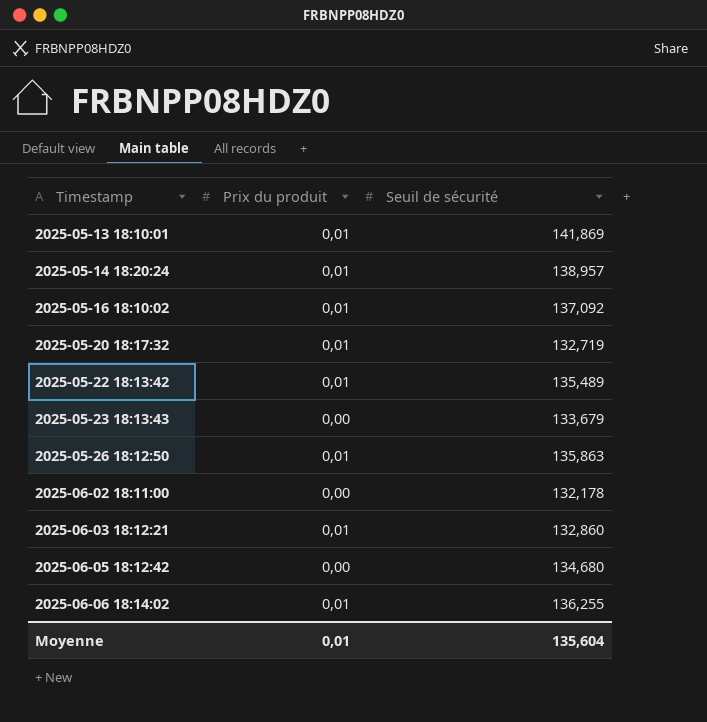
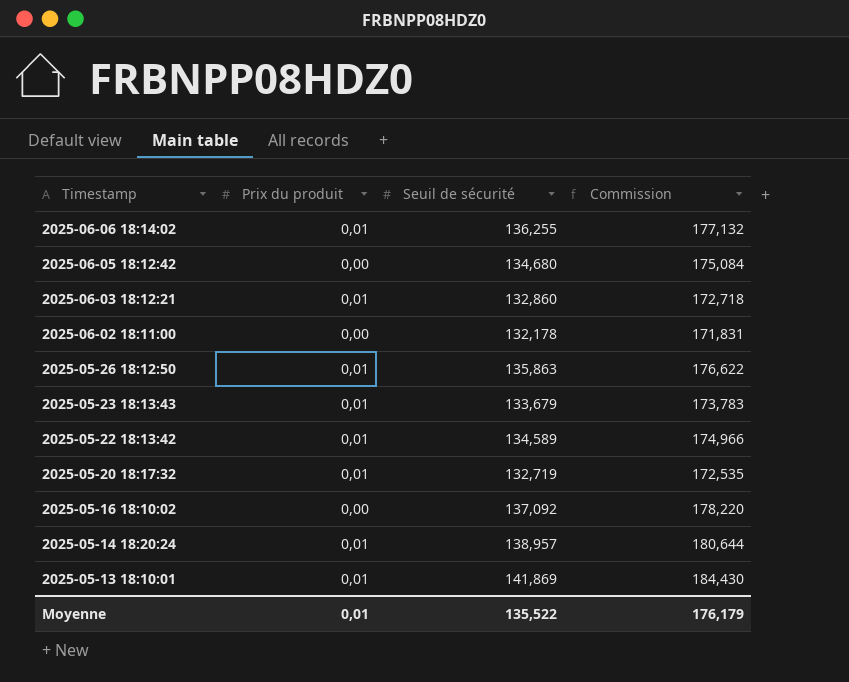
row order: Timestamp ascending -> Timestamp descending
column Commission | formula: none -> [Seuil de sécurité] * 1,3
2025-05-23 18:13:43 | Prix du produit: 0,00 -> 0,01
2025-05-22 18:13:42 | Seuil de sécurité: 135,489 -> 134,589
2025-05-16 18:10:02 | Prix du produit: 0,01 -> 0,00
Moyenne | Seuil de sécurité: 135,604 -> 135,522

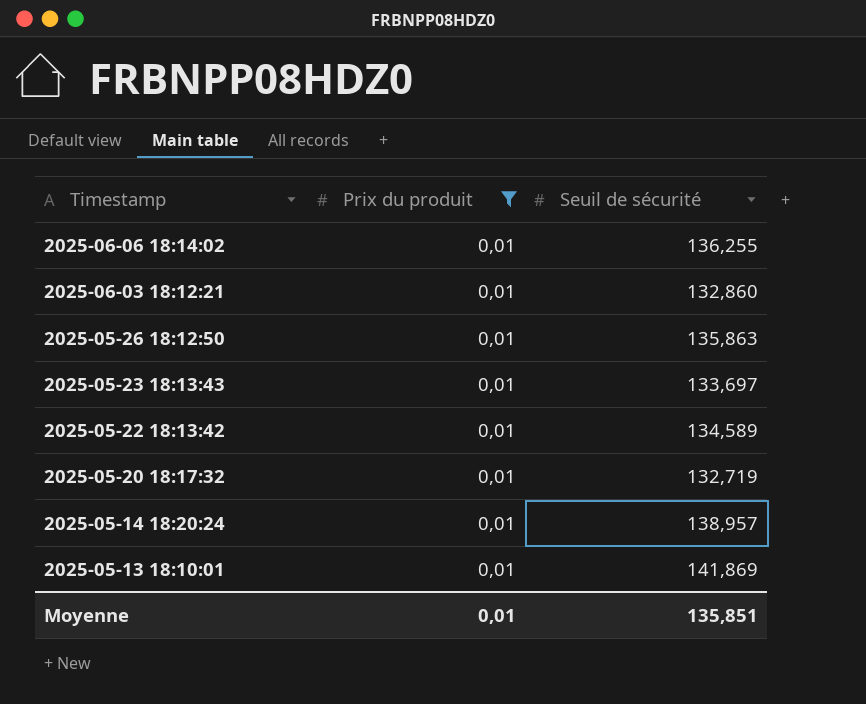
filter: none -> Prix du produit = 0,01
column Commission | formula: [Seuil de sécurité] * 1,3 -> none
2025-05-23 18:13:43 | Seuil de sécurité: 133,679 -> 133,697
Moyenne | Seuil de sécurité: 135,522 -> 135,851

